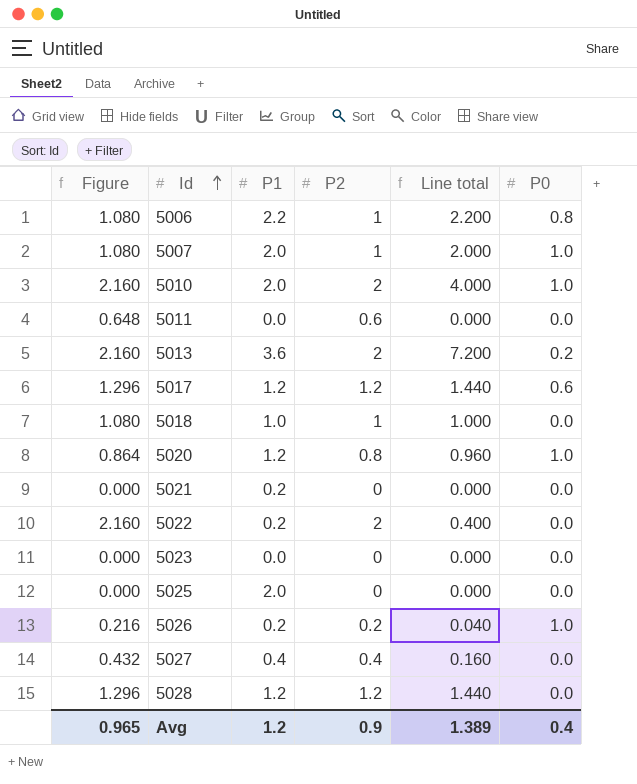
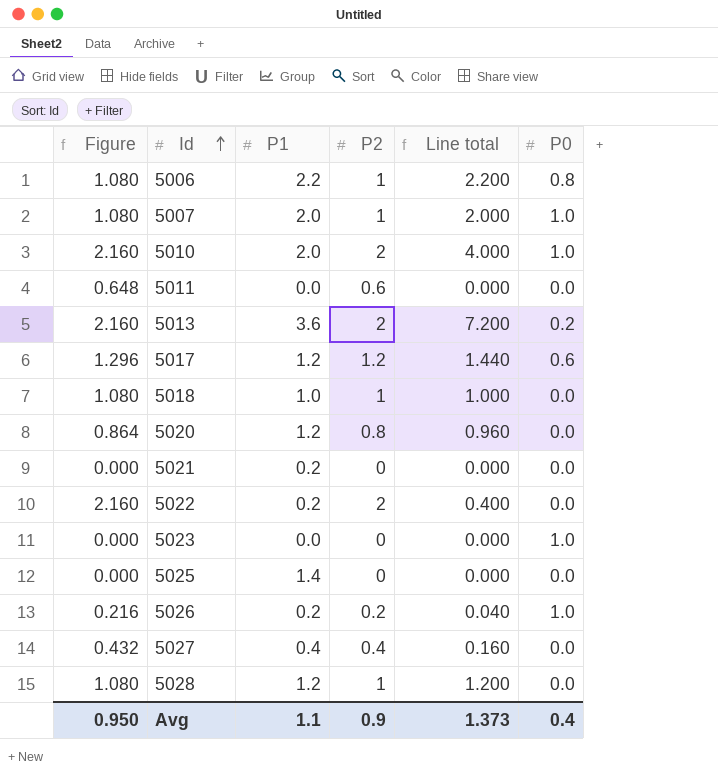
5020 | P0: 1.0 -> 0.0
5023 | P0: 0.0 -> 1.0
5025 | P1: 2.0 -> 1.4
5028 | Figure: 1.296 -> 1.080
5028 | P2: 1.2 -> 1
5028 | Line total: 1.440 -> 1.200
Avg | Figure: 0.965 -> 0.950
Avg | P1: 1.2 -> 1.1
Avg | Line total: 1.389 -> 1.373

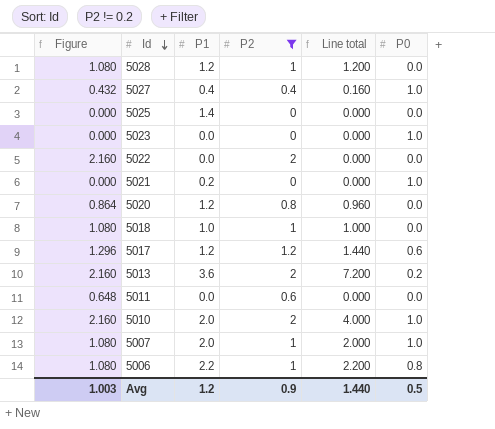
filter: none -> P2 != 0.2
row order: Id ascending -> Id descending
5027 | P0: 0.0 -> 1.0
5022 | P1: 0.2 -> 0.0
5022 | Line total: 0.400 -> 0.000
5021 | P0: 0.0 -> 1.0
Avg | Figure: 0.950 -> 1.003
Avg | P1: 1.1 -> 1.2
Avg | Line total: 1.373 -> 1.440
Avg | P0: 0.4 -> 0.5

